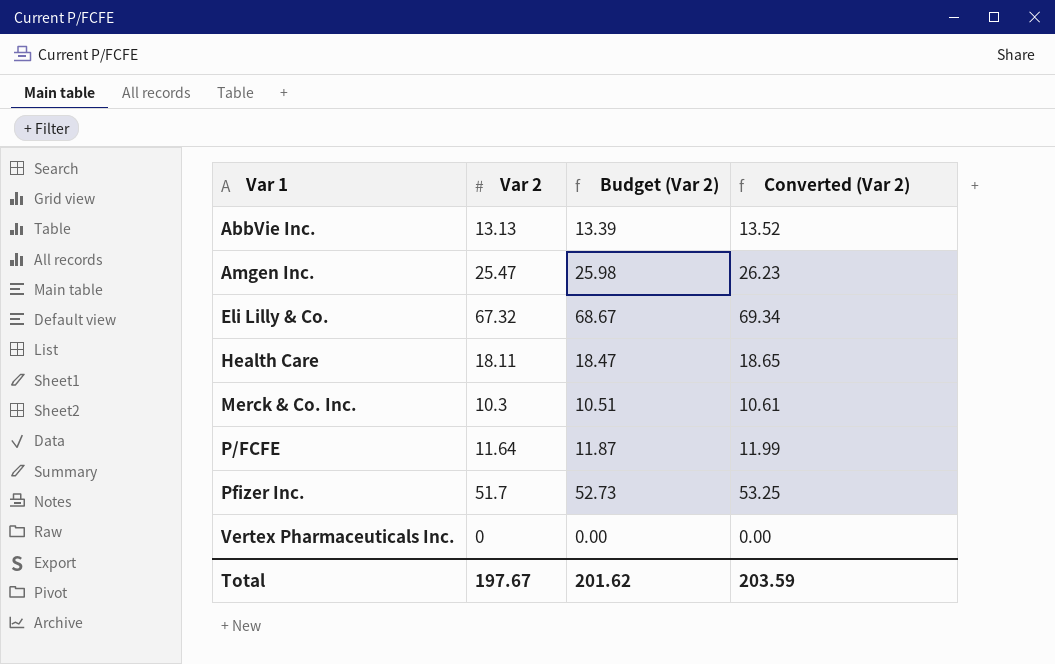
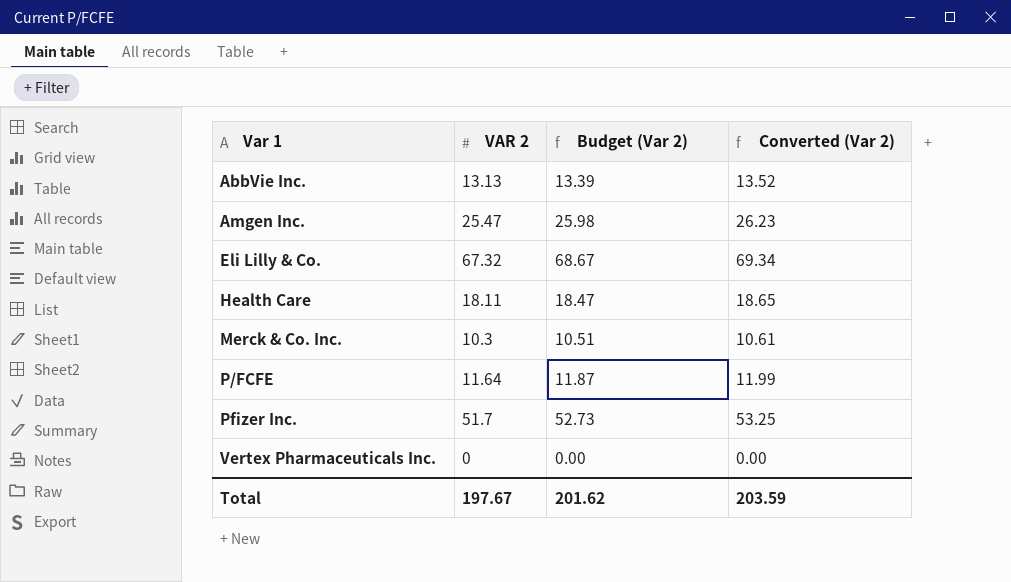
column name: Var 2 -> VAR 2

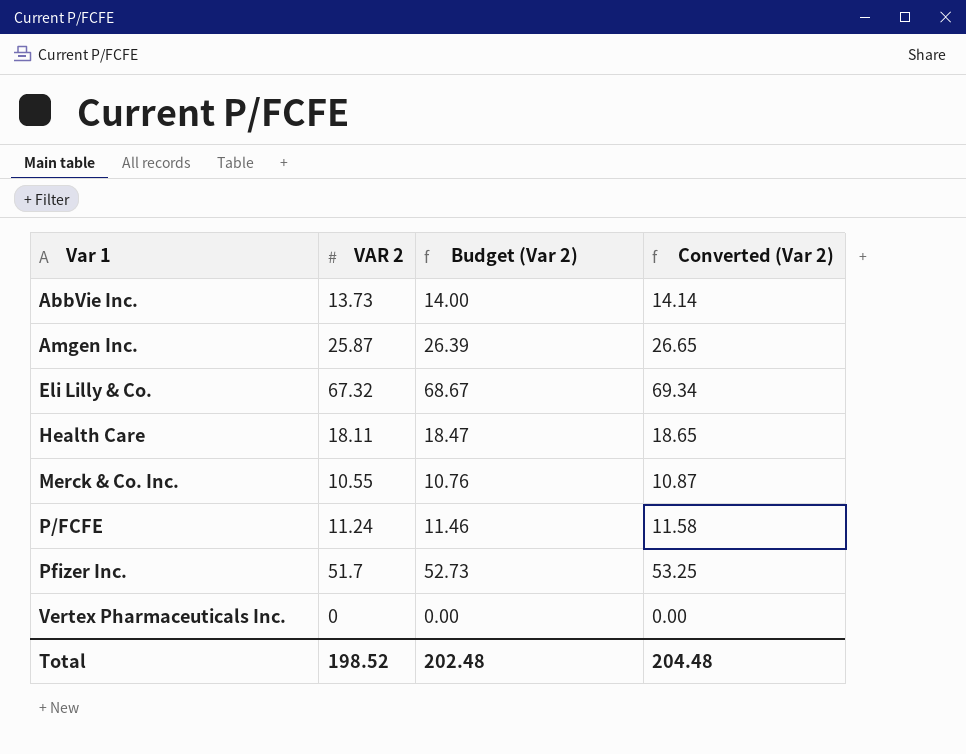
AbbVie Inc. | VAR 2: 13.13 -> 13.73
AbbVie Inc. | Budget (Var 2): 13.39 -> 14.00
AbbVie Inc. | Converted (Var 2): 13.52 -> 14.14
Amgen Inc. | VAR 2: 25.47 -> 25.87
Amgen Inc. | Budget (Var 2): 25.98 -> 26.39
Amgen Inc. | Converted (Var 2): 26.23 -> 26.65
Merck & Co. Inc. | VAR 2: 10.3 -> 10.55
Merck & Co. Inc. | Budget (Var 2): 10.51 -> 10.76
Merck & Co. Inc. | Converted (Var 2): 10.61 -> 10.87
P/FCFE | VAR 2: 11.64 -> 11.24
P/FCFE | Budget (Var 2): 11.87 -> 11.46
P/FCFE | Converted (Var 2): 11.99 -> 11.58
Total | VAR 2: 197.67 -> 198.52
Total | Budget (Var 2): 201.62 -> 202.48
Total | Converted (Var 2): 203.59 -> 204.48

